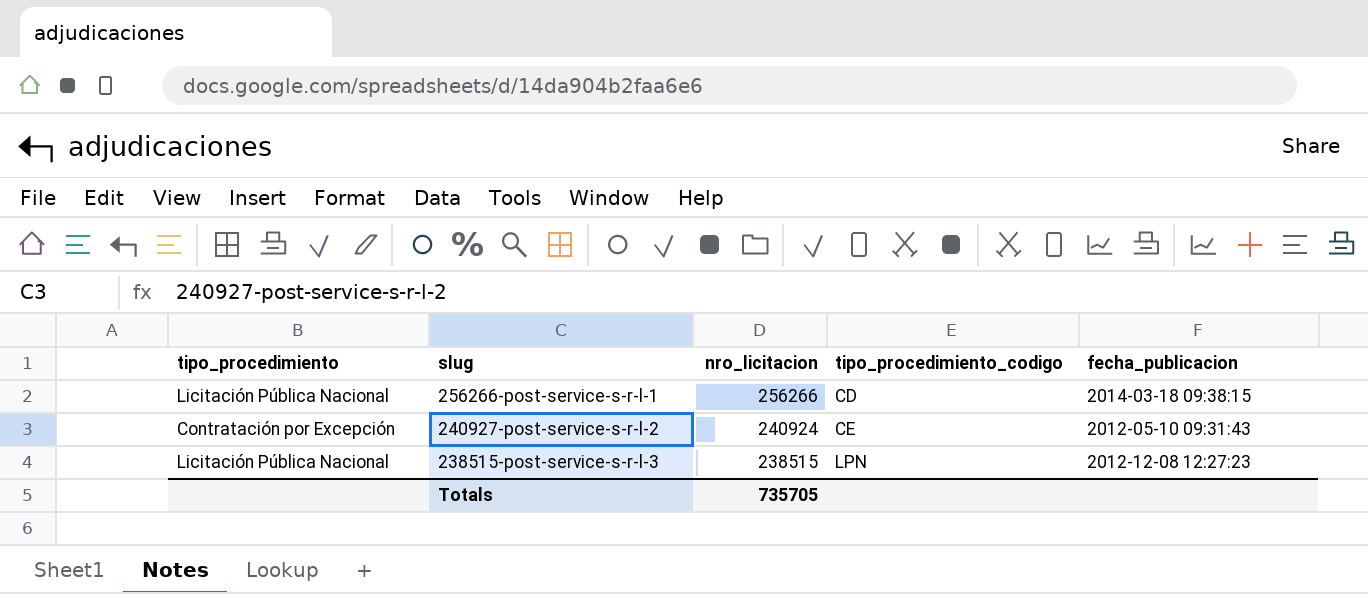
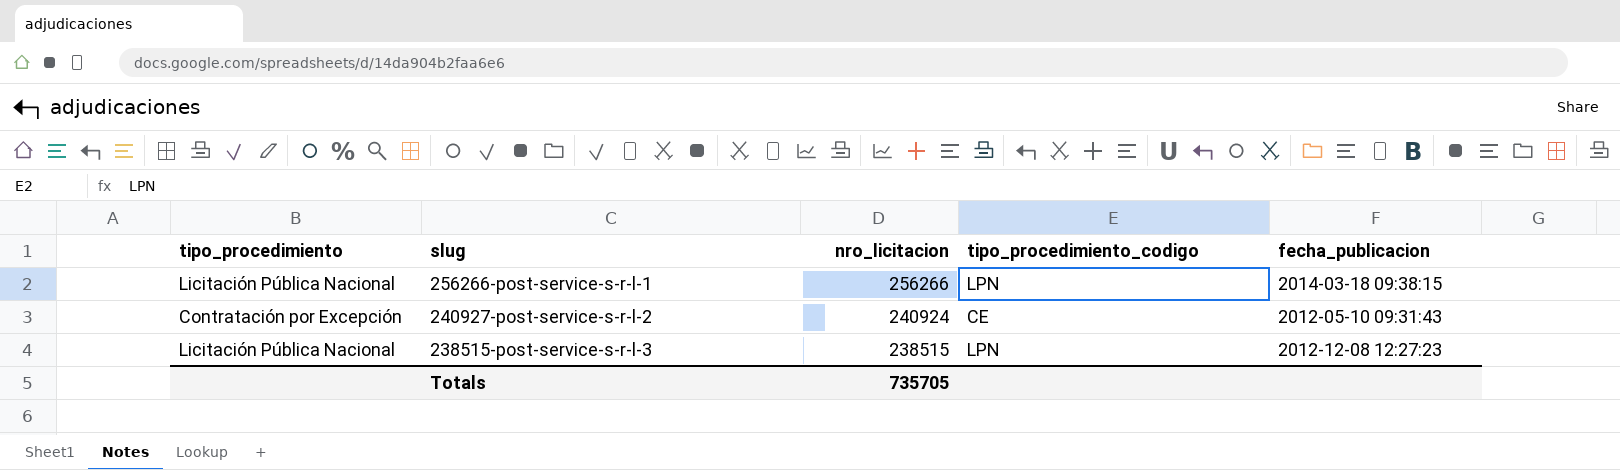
256266-post-service-s-r-l-1 | tipo_procedimiento_codigo: CD -> LPN

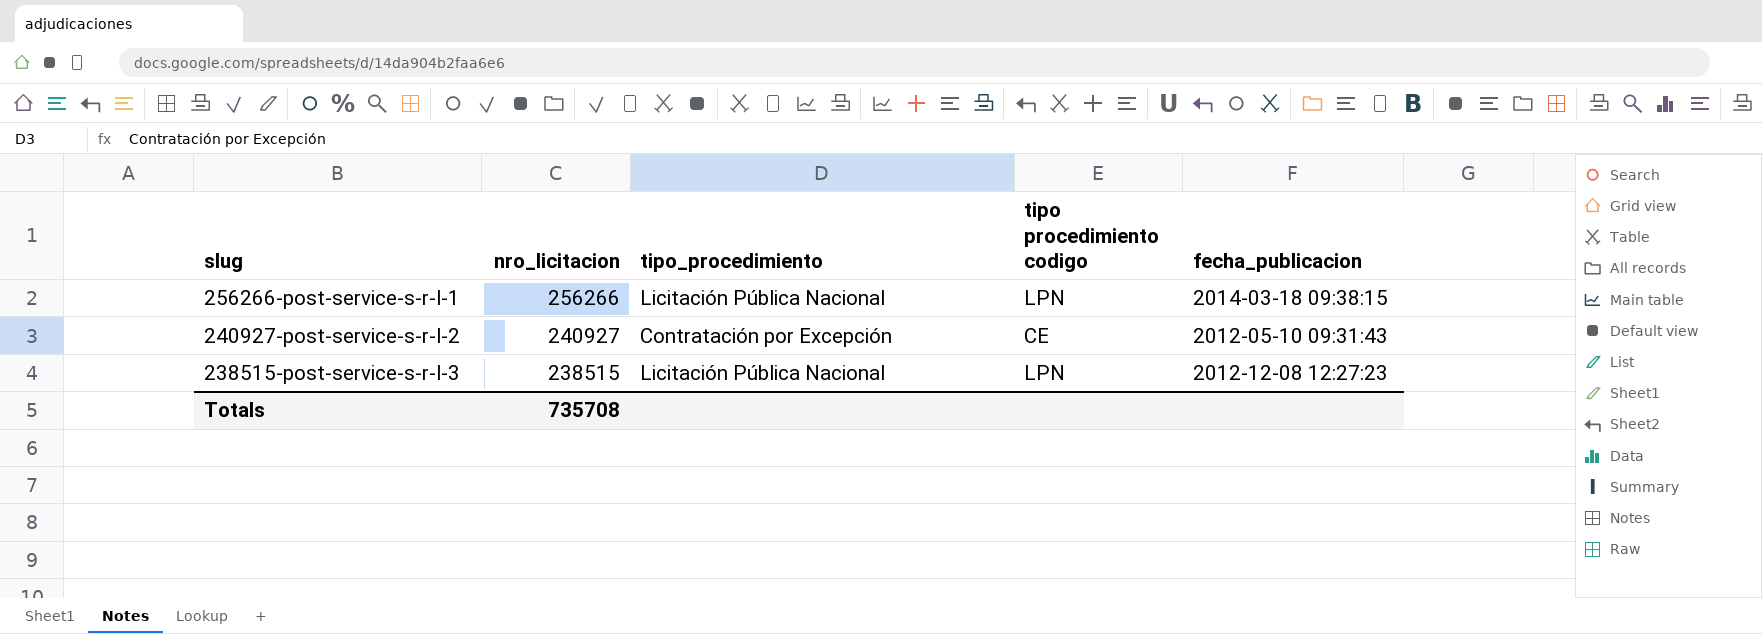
column tipo_procedimiento | position: 1 -> 3
column name: tipo_procedimiento_codigo -> tipo procedimiento codigo
240927-post-service-s-r-l-2 | nro_licitacion: 240924 -> 240927
Totals | nro_licitacion: 735705 -> 735708

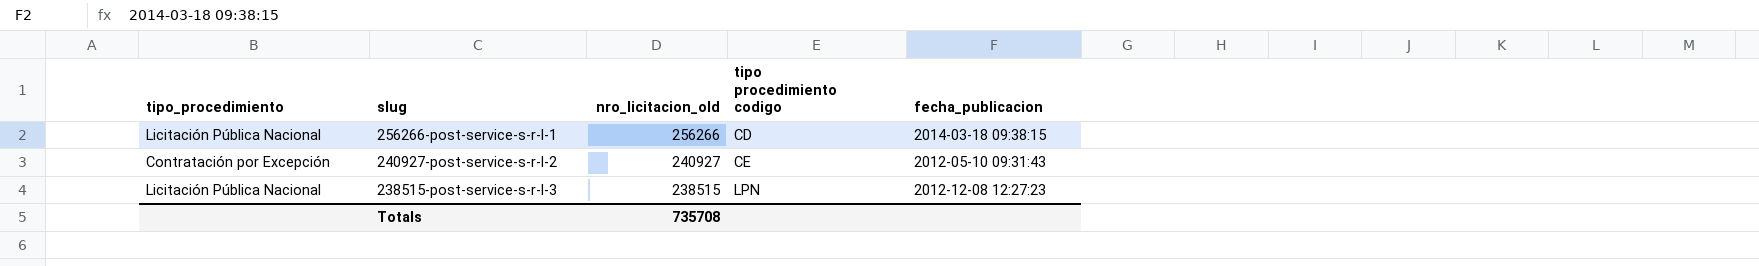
column tipo_procedimiento | position: 3 -> 1
column name: nro_licitacion -> nro_licitacion_old
256266-post-service-s-r-l-1 | tipo procedimiento codigo: LPN -> CD

